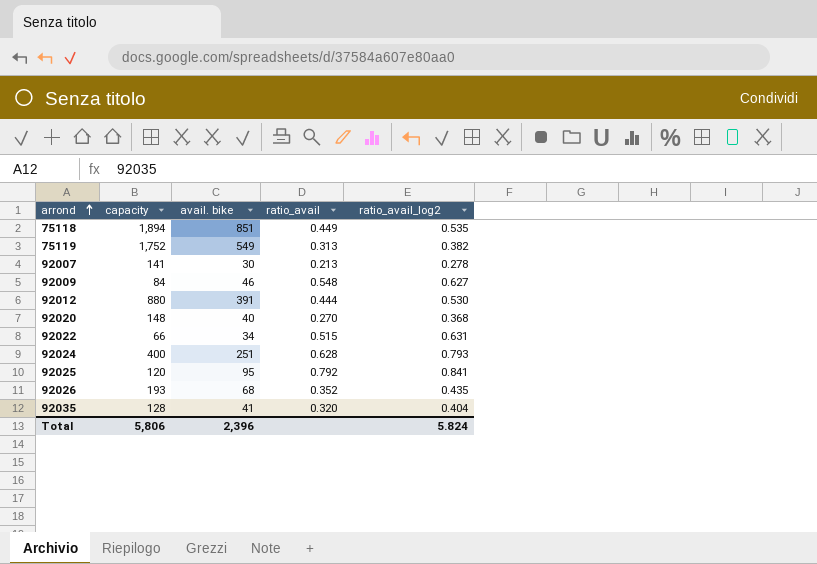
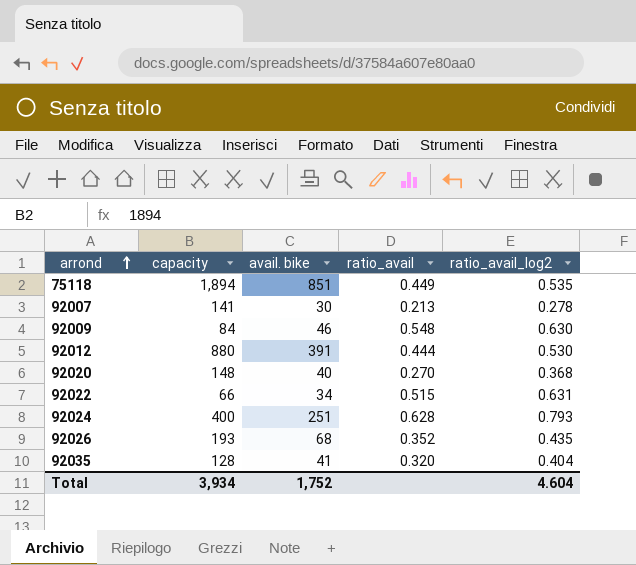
row 75119: 1,752 | 549 | 0.313 | 0.382 -> none
row 92025: 120 | 95 | 0.792 | 0.841 -> none
92009 | ratio_avail_log2: 0.627 -> 0.630
Total | capacity: 5,806 -> 3,934
Total | avail. bike: 2,396 -> 1,752
Total | ratio_avail_log2: 5.824 -> 4.604

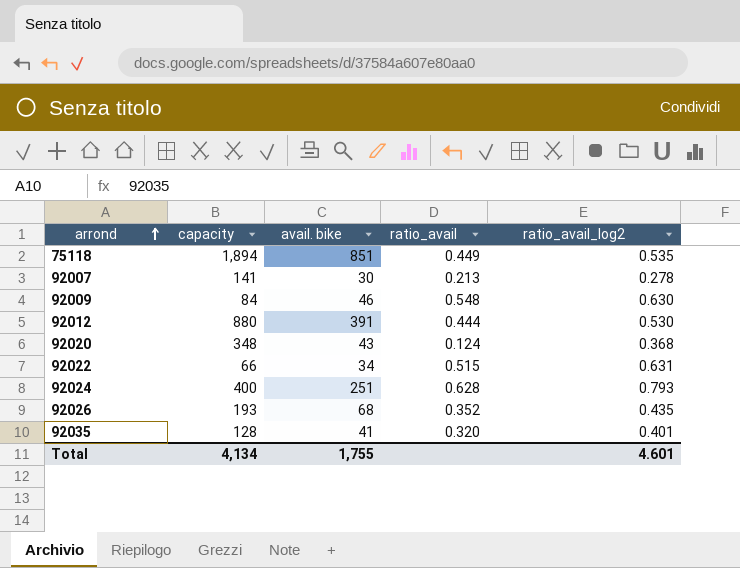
92020 | capacity: 148 -> 348
92020 | avail. bike: 40 -> 43
92020 | ratio_avail: 0.270 -> 0.124
92035 | ratio_avail_log2: 0.404 -> 0.401
Total | capacity: 3,934 -> 4,134
Total | avail. bike: 1,752 -> 1,755
Total | ratio_avail_log2: 4.604 -> 4.601

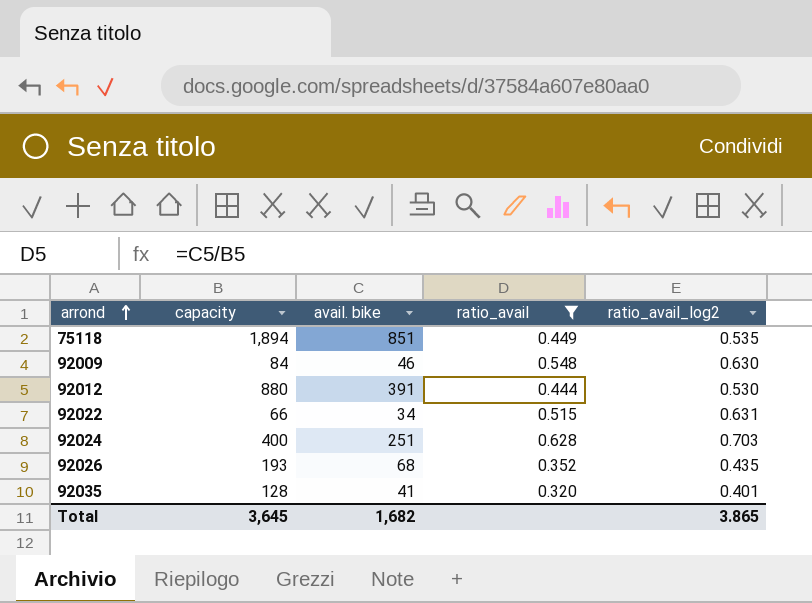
filter: none -> ratio_avail >= 0.320
92024 | ratio_avail_log2: 0.793 -> 0.703
Total | capacity: 4,134 -> 3,645
Total | avail. bike: 1,755 -> 1,682
Total | ratio_avail_log2: 4.601 -> 3.865

